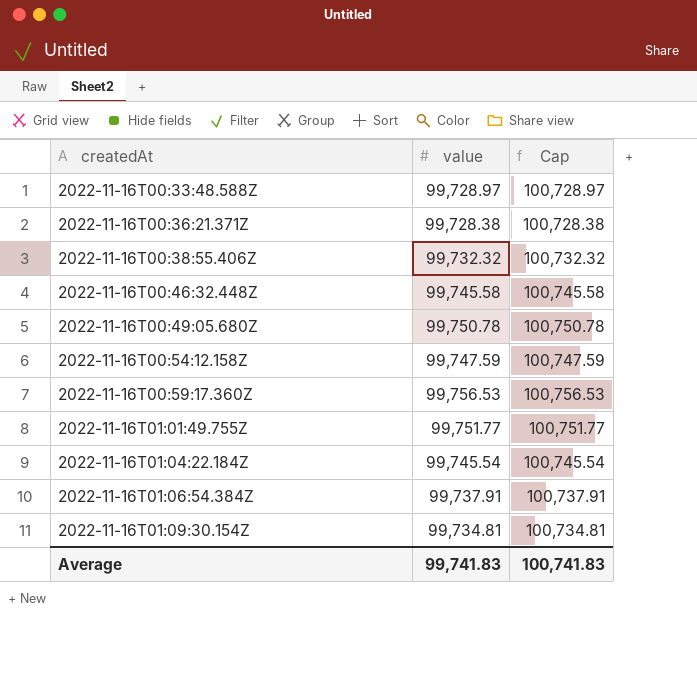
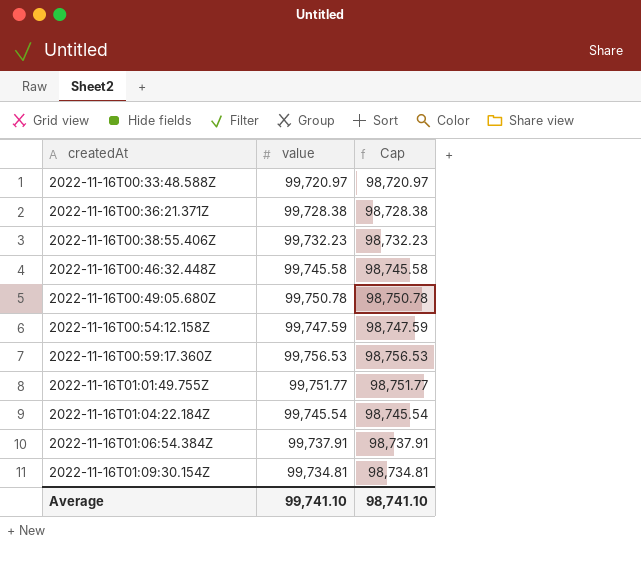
column Cap | formula: [value] + 1000 -> [value] - 1000
2022-11-16T00:33:48.588Z | value: 99,728.97 -> 99,720.97
2022-11-16T00:38:55.406Z | value: 99,732.32 -> 99,732.23
Average | value: 99,741.83 -> 99,741.10
Average | Cap: 100,741.83 -> 98,741.10

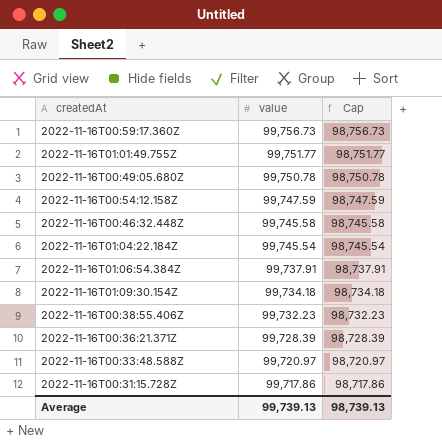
row order: createdAt ascending -> value descending
2022-11-16T00:59:17.360Z | value: 99,756.53 -> 99,756.73
2022-11-16T00:59:17.360Z | Cap: 98,756.53 -> 98,756.73
2022-11-16T01:09:30.154Z | value: 99,734.81 -> 99,734.18
2022-11-16T01:09:30.154Z | Cap: 98,734.81 -> 98,734.18
2022-11-16T00:36:21.371Z | value: 99,728.38 -> 99,728.39
2022-11-16T00:36:21.371Z | Cap: 98,728.38 -> 98,728.39
row 2022-11-16T00:31:15.728Z: none -> 99,717.86 | 98,717.86
Average | value: 99,741.10 -> 99,739.13
Average | Cap: 98,741.10 -> 98,739.13

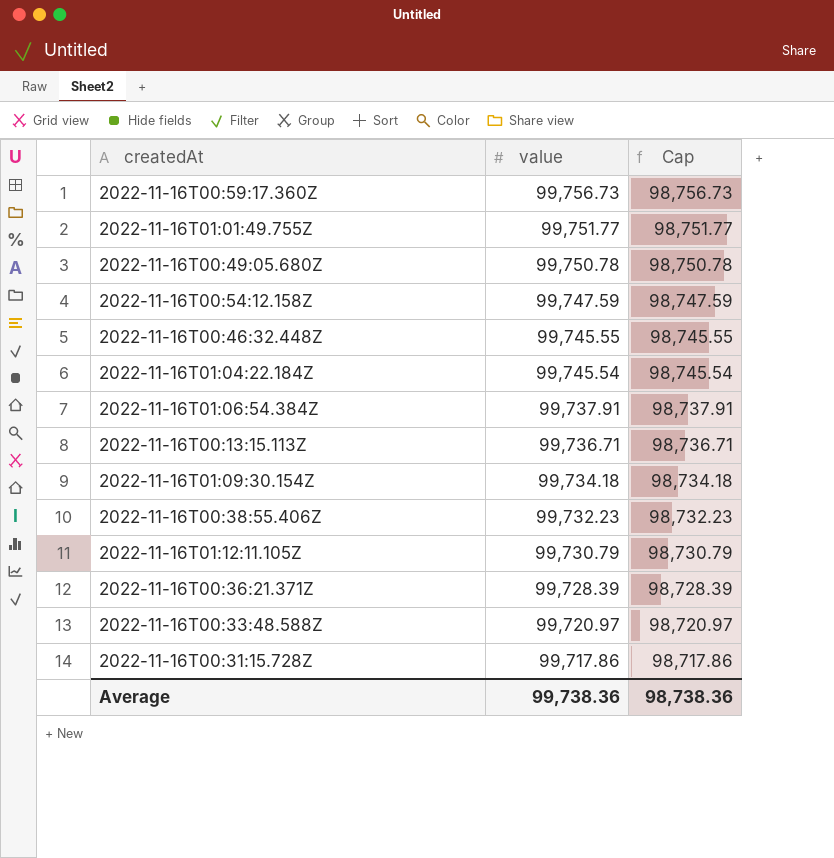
2022-11-16T00:46:32.448Z | value: 99,745.58 -> 99,745.55
2022-11-16T00:46:32.448Z | Cap: 98,745.58 -> 98,745.55
row 2022-11-16T00:13:15.113Z: none -> 99,736.71 | 98,736.71
row 2022-11-16T01:12:11.105Z: none -> 99,730.79 | 98,730.79
Average | value: 99,739.13 -> 99,738.36
Average | Cap: 98,739.13 -> 98,738.36

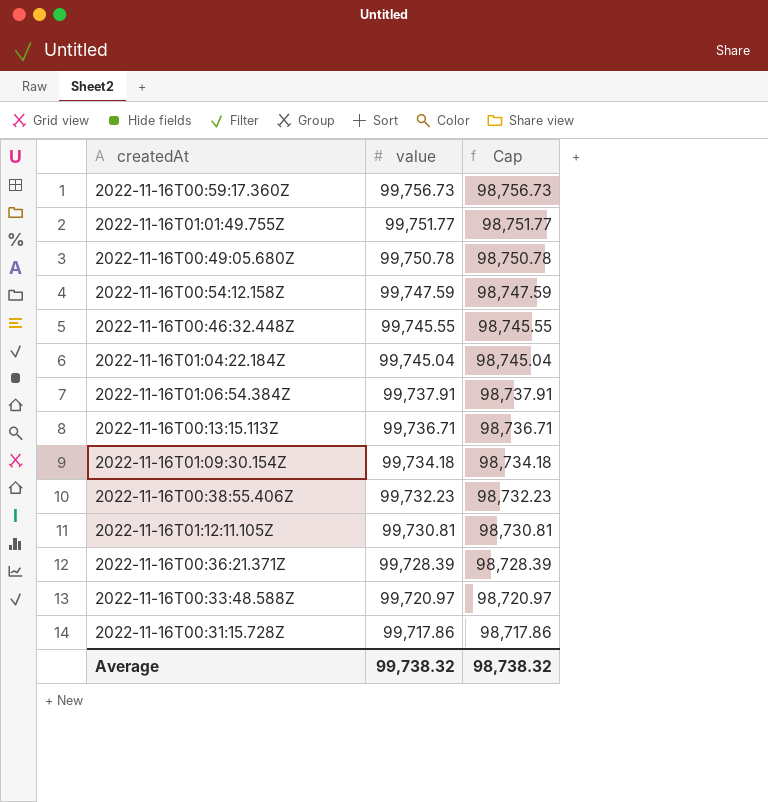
2022-11-16T01:04:22.184Z | value: 99,745.54 -> 99,745.04
2022-11-16T01:04:22.184Z | Cap: 98,745.54 -> 98,745.04
2022-11-16T01:12:11.105Z | value: 99,730.79 -> 99,730.81
2022-11-16T01:12:11.105Z | Cap: 98,730.79 -> 98,730.81
Average | value: 99,738.36 -> 99,738.32
Average | Cap: 98,738.36 -> 98,738.32

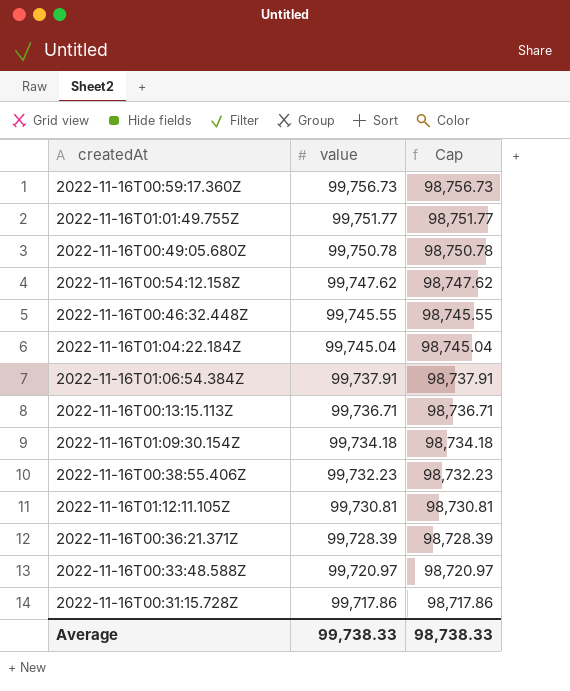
2022-11-16T00:54:12.158Z | value: 99,747.59 -> 99,747.62
2022-11-16T00:54:12.158Z | Cap: 98,747.59 -> 98,747.62
Average | value: 99,738.32 -> 99,738.33
Average | Cap: 98,738.32 -> 98,738.33

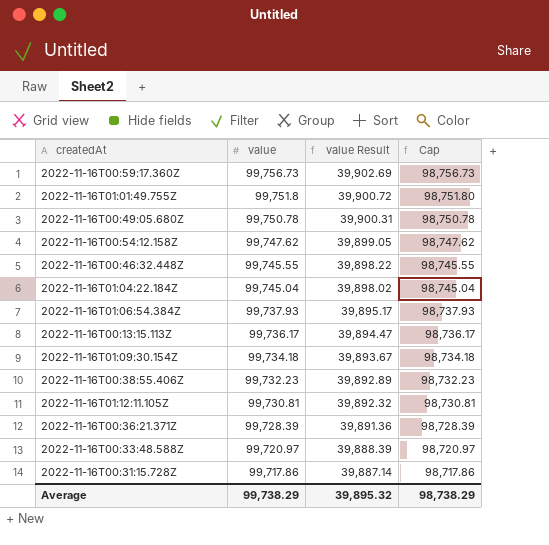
column value Result | formula: none -> [value] * 0.4
2022-11-16T01:01:49.755Z | value: 99,751.77 -> 99,751.8
2022-11-16T01:01:49.755Z | Cap: 98,751.77 -> 98,751.80
2022-11-16T01:06:54.384Z | value: 99,737.91 -> 99,737.93
2022-11-16T01:06:54.384Z | Cap: 98,737.91 -> 98,737.93
2022-11-16T00:13:15.113Z | value: 99,736.71 -> 99,736.17
2022-11-16T00:13:15.113Z | Cap: 98,736.71 -> 98,736.17
Average | value: 99,738.33 -> 99,738.29
Average | Cap: 98,738.33 -> 98,738.29

